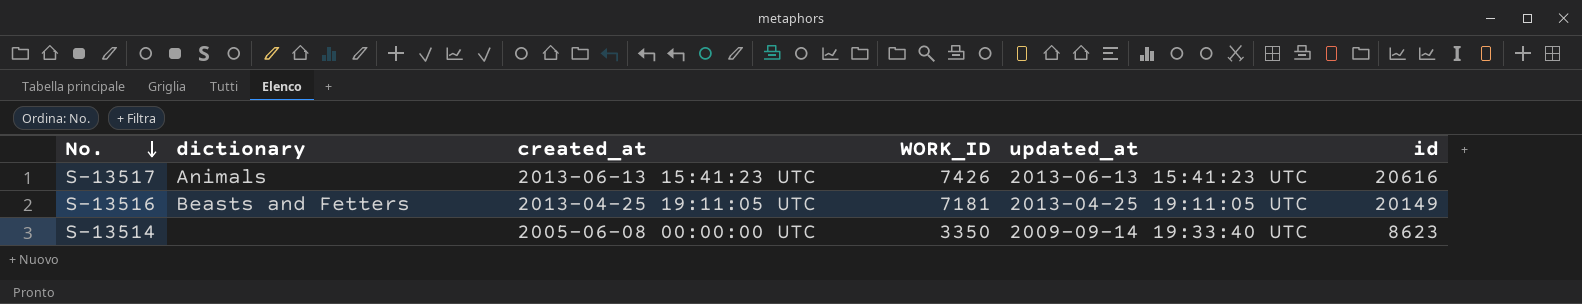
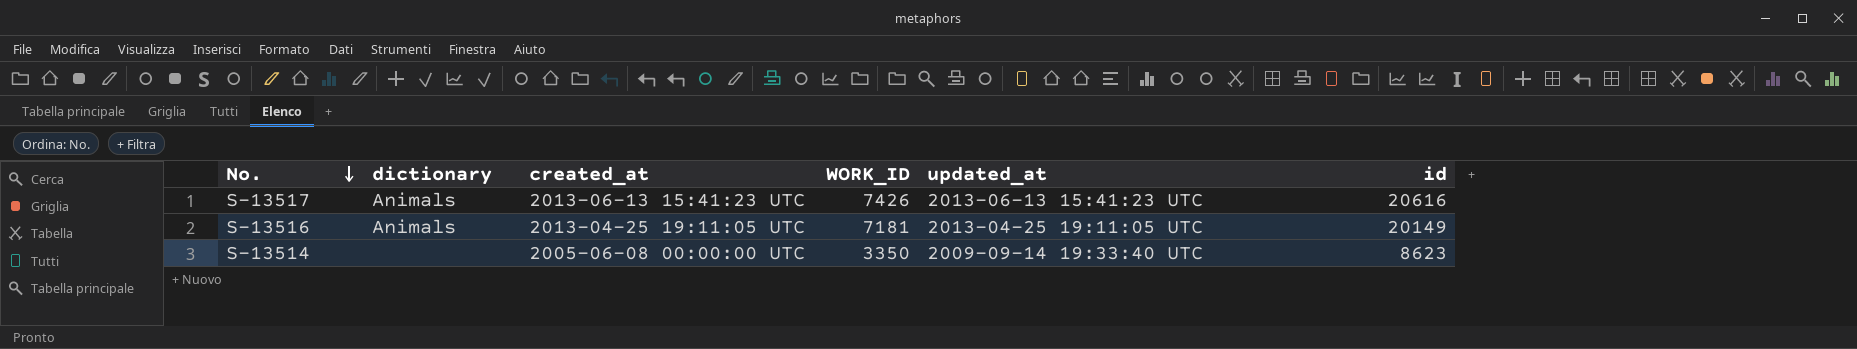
S-13516 | dictionary: Beasts and Fetters -> Animals

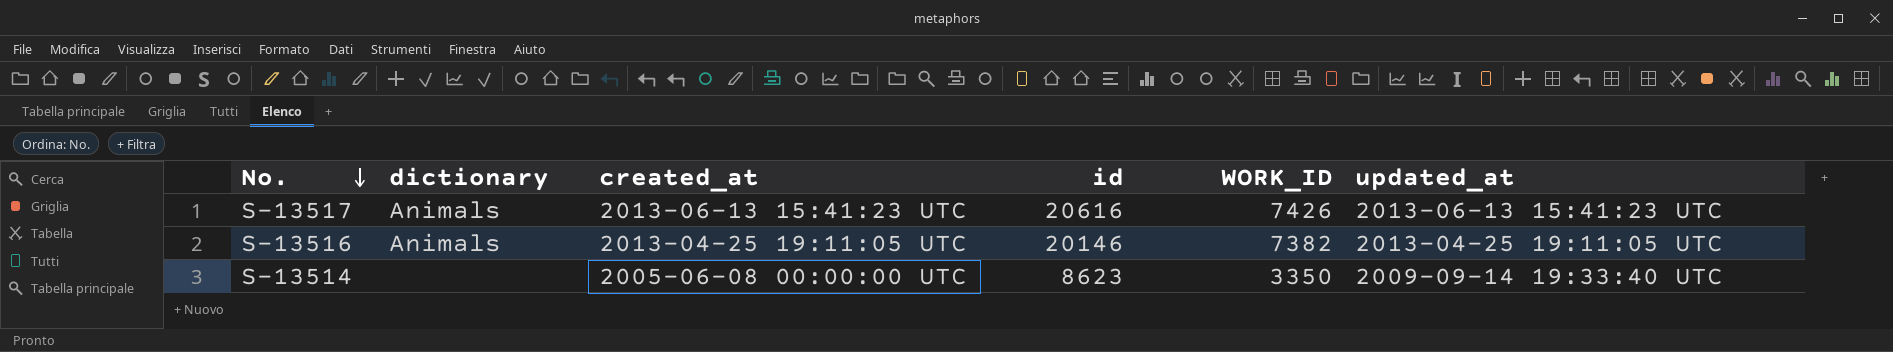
column id | position: 6 -> 4
S-13516 | id: 20149 -> 20146
S-13516 | WORK_ID: 7181 -> 7382

